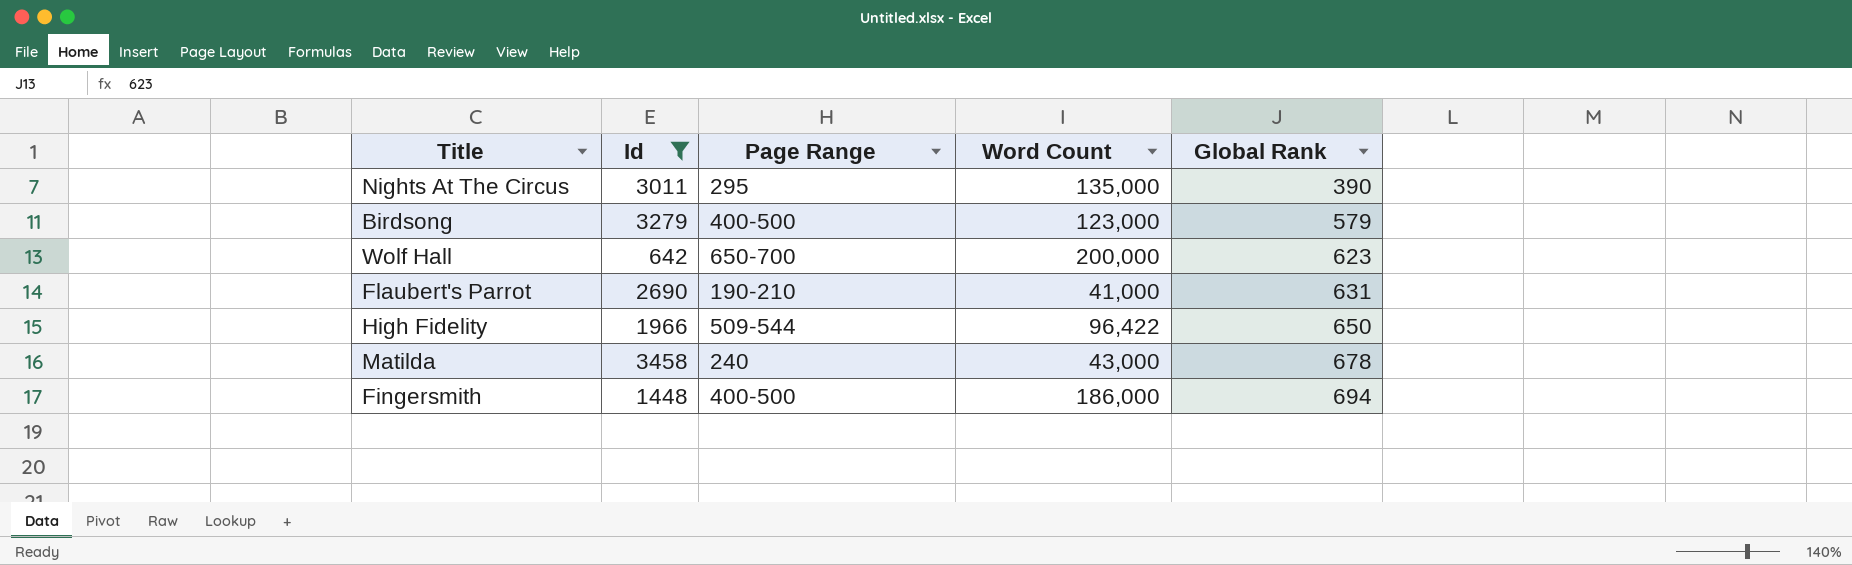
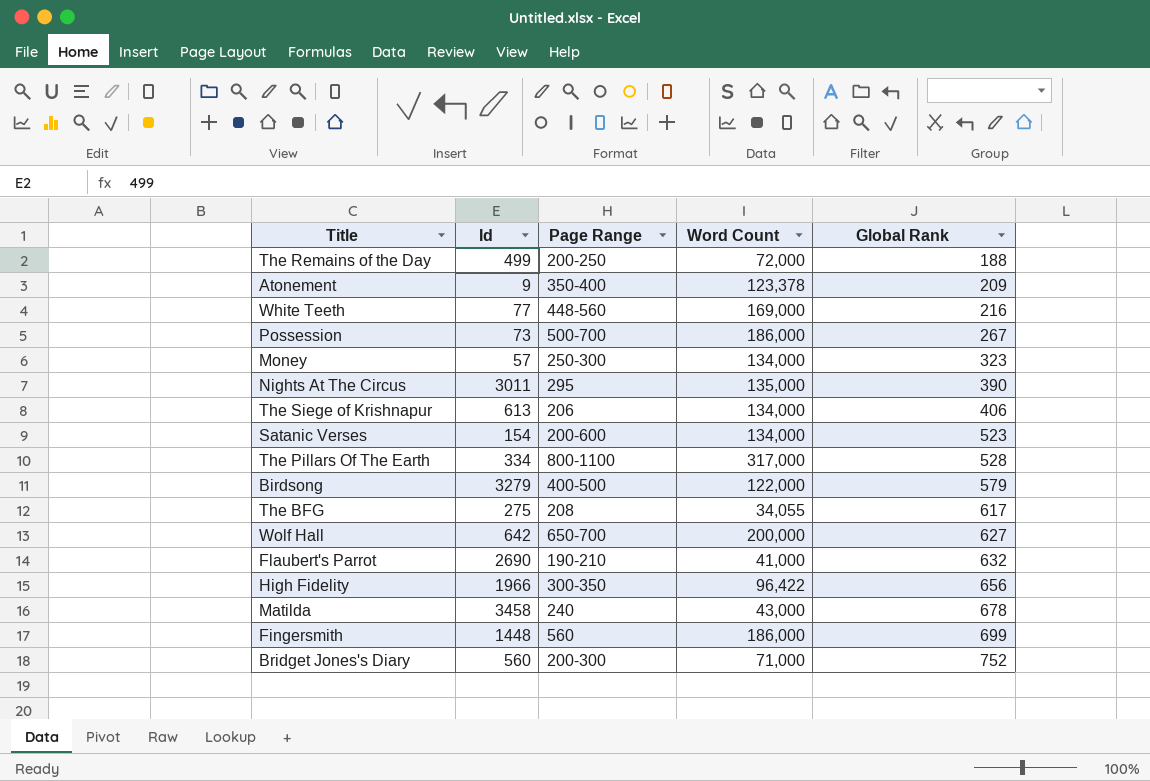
filter: Id >= 642 -> none
Birdsong | Word Count: 123,000 -> 122,000
Wolf Hall | Global Rank: 623 -> 627
Flaubert's Parrot | Global Rank: 631 -> 632
High Fidelity | Page Range: 509-544 -> 300-350
High Fidelity | Global Rank: 650 -> 656
Fingersmith | Page Range: 400-500 -> 560
Fingersmith | Global Rank: 694 -> 699

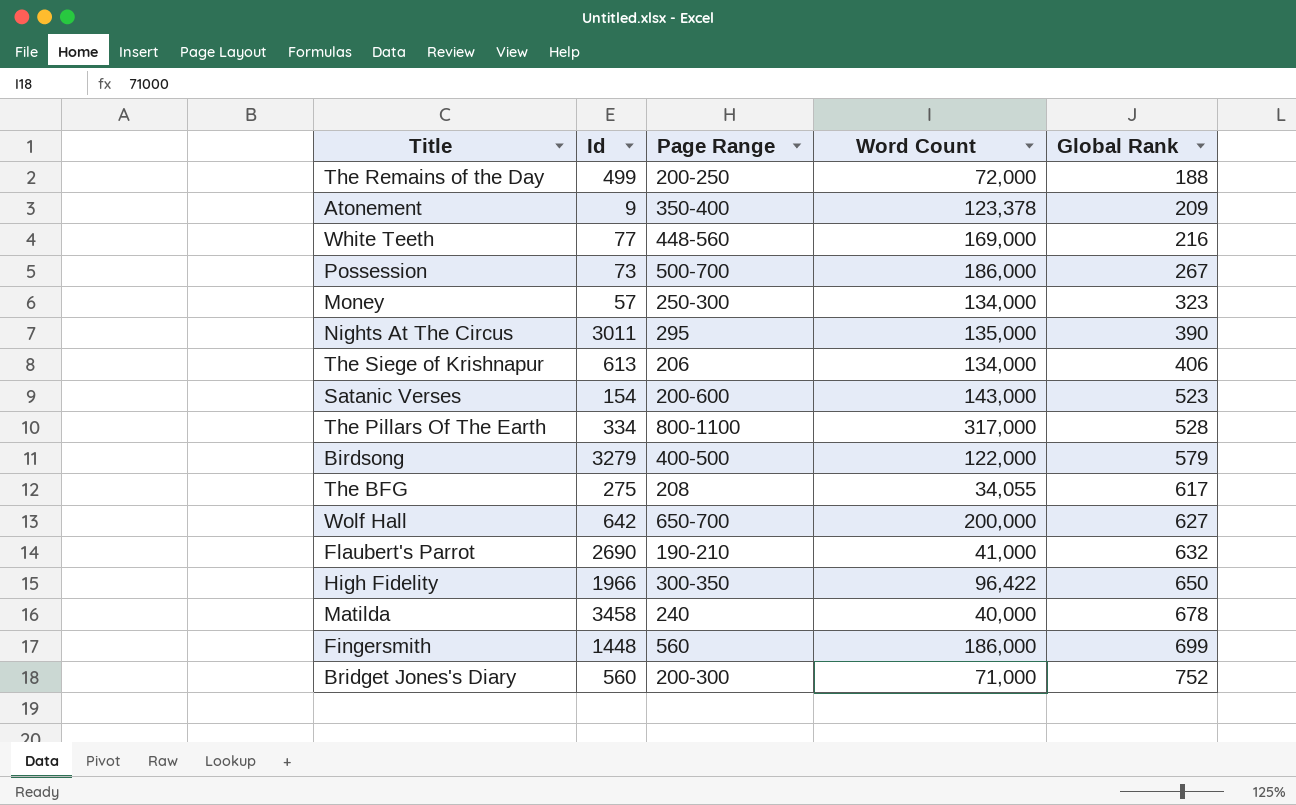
Satanic Verses | Word Count: 134,000 -> 143,000
High Fidelity | Global Rank: 656 -> 650
Matilda | Word Count: 43,000 -> 40,000

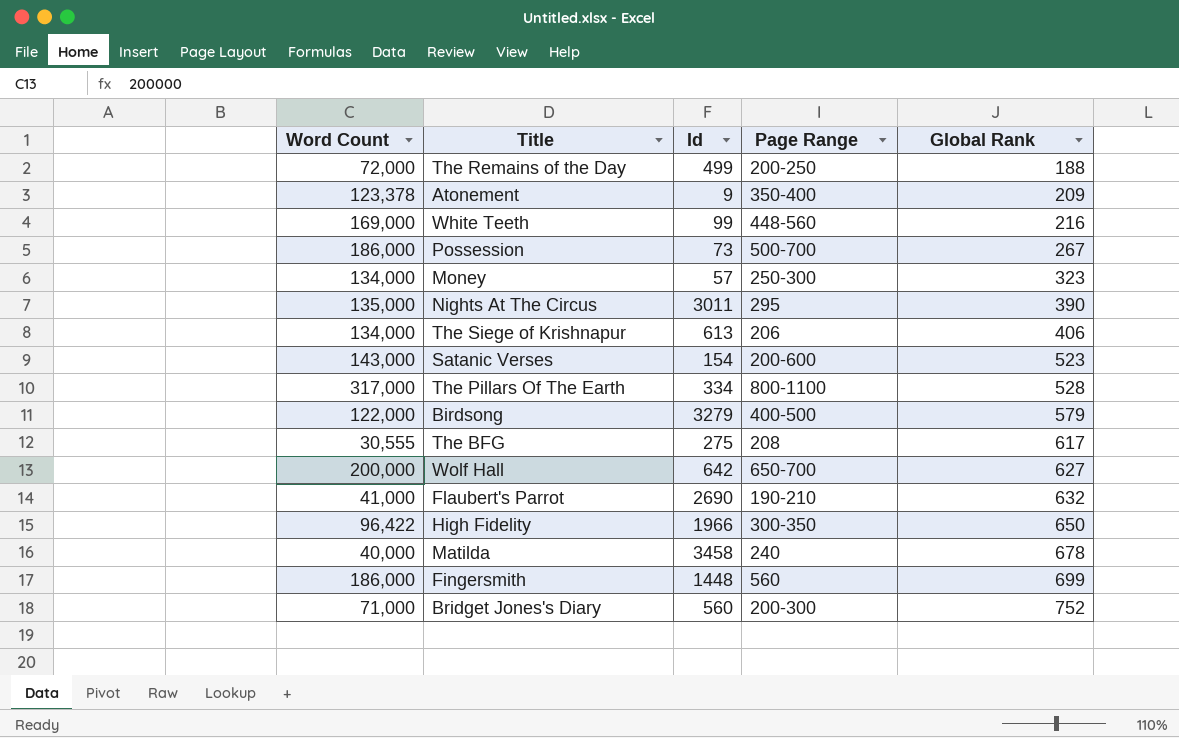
column Word Count | position: 4 -> 1
White Teeth | Id: 77 -> 99
The BFG | Word Count: 34,055 -> 30,555

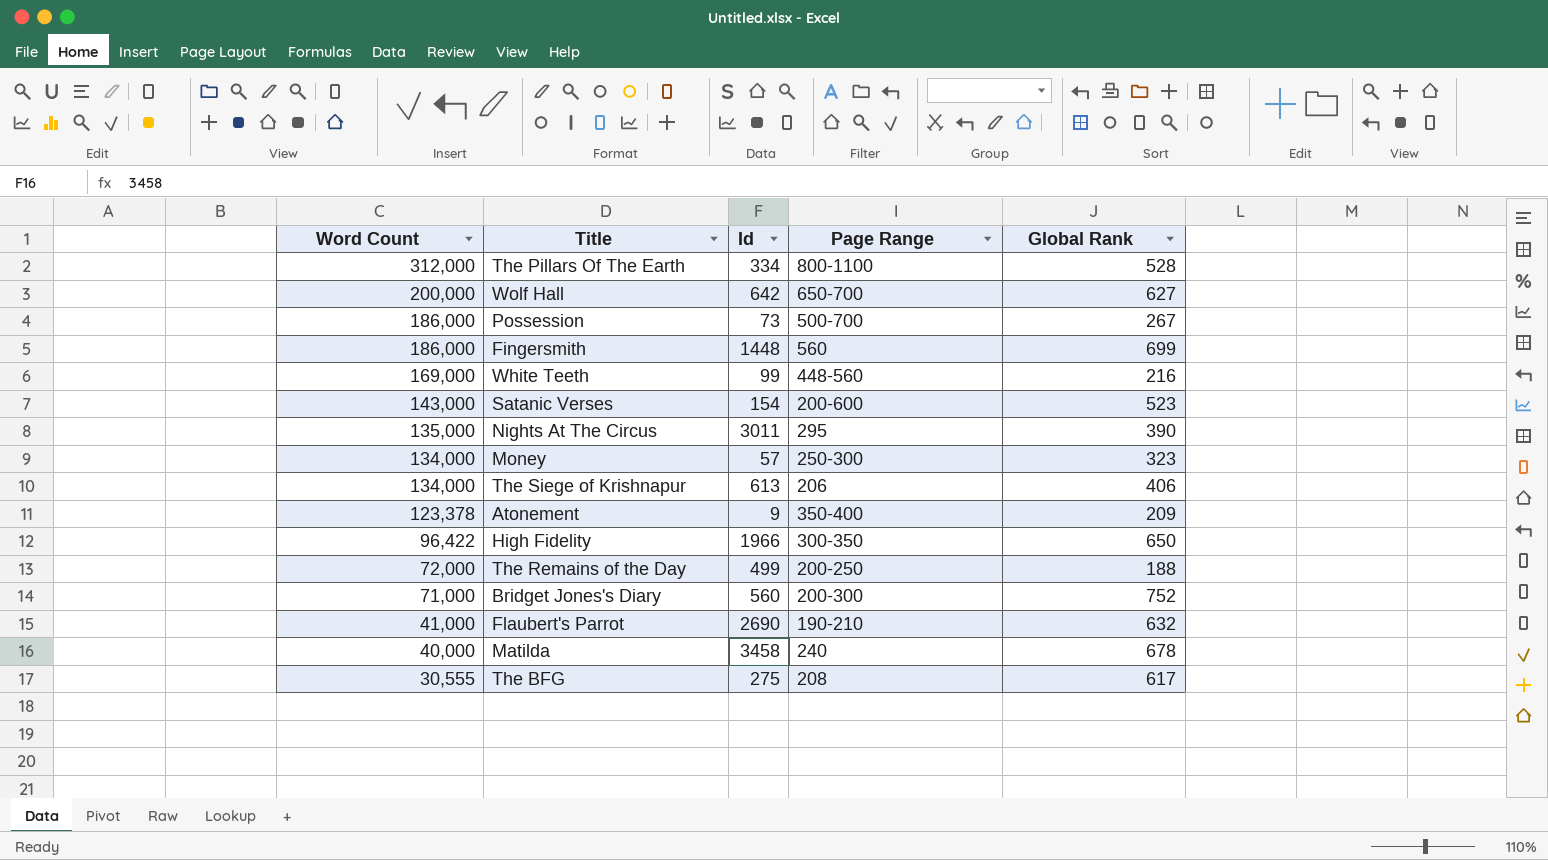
row order: Global Rank ascending -> Word Count descending
row Birdsong: 122,000 | 3279 | 400-500 | 579 -> none
The Pillars Of The Earth | Word Count: 317,000 -> 312,000

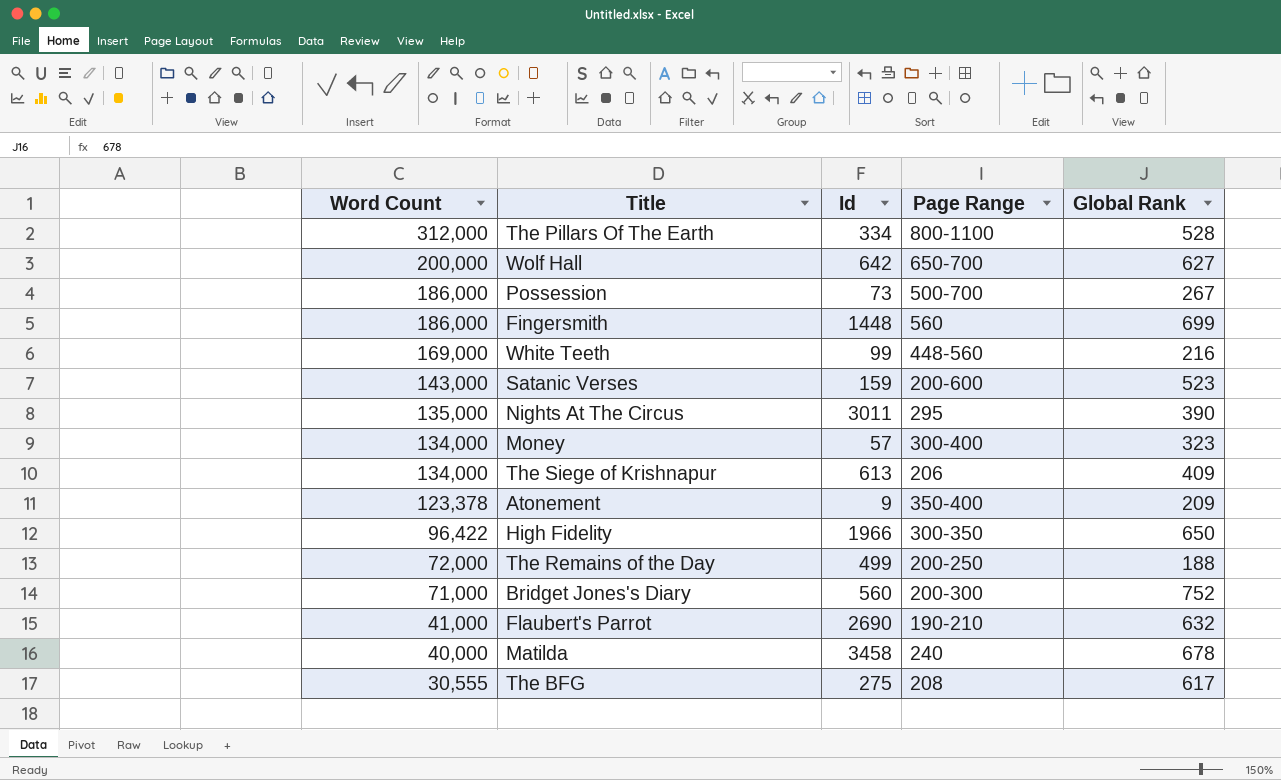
Satanic Verses | Id: 154 -> 159
Money | Page Range: 250-300 -> 300-400
The Siege of Krishnapur | Global Rank: 406 -> 409

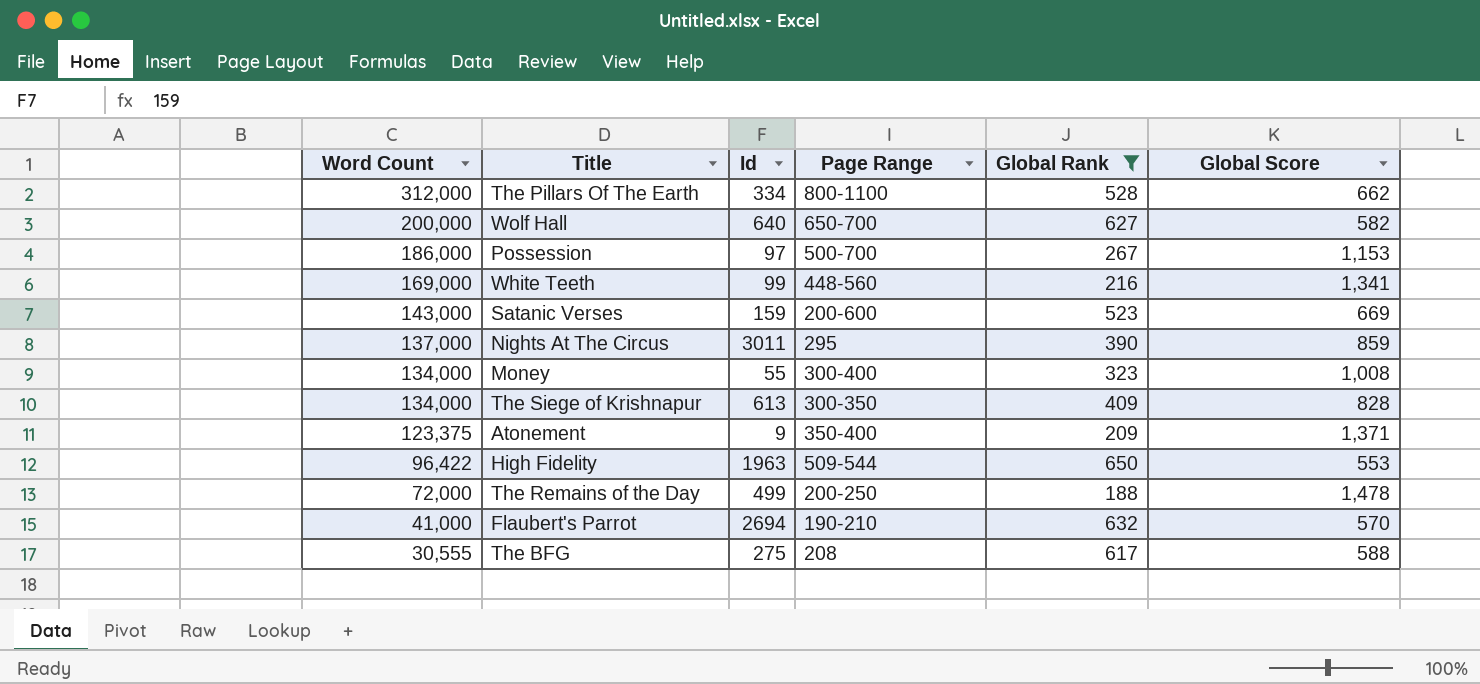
filter: none -> Global Rank <= 650
column Global Score | position: none -> 6
Wolf Hall | Id: 642 -> 640
Possession | Id: 73 -> 97
Nights At The Circus | Word Count: 135,000 -> 137,000
Money | Id: 57 -> 55
The Siege of Krishnapur | Page Range: 206 -> 300-350
Atonement | Word Count: 123,378 -> 123,375
High Fidelity | Id: 1966 -> 1963
High Fidelity | Page Range: 300-350 -> 509-544
Flaubert's Parrot | Id: 2690 -> 2694

